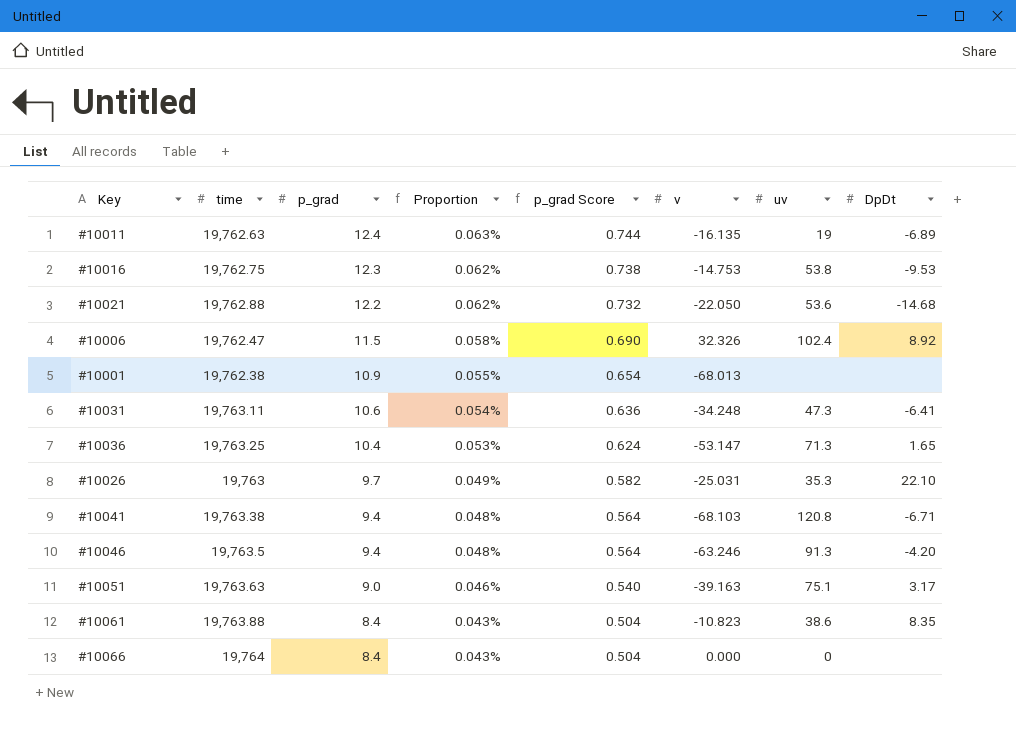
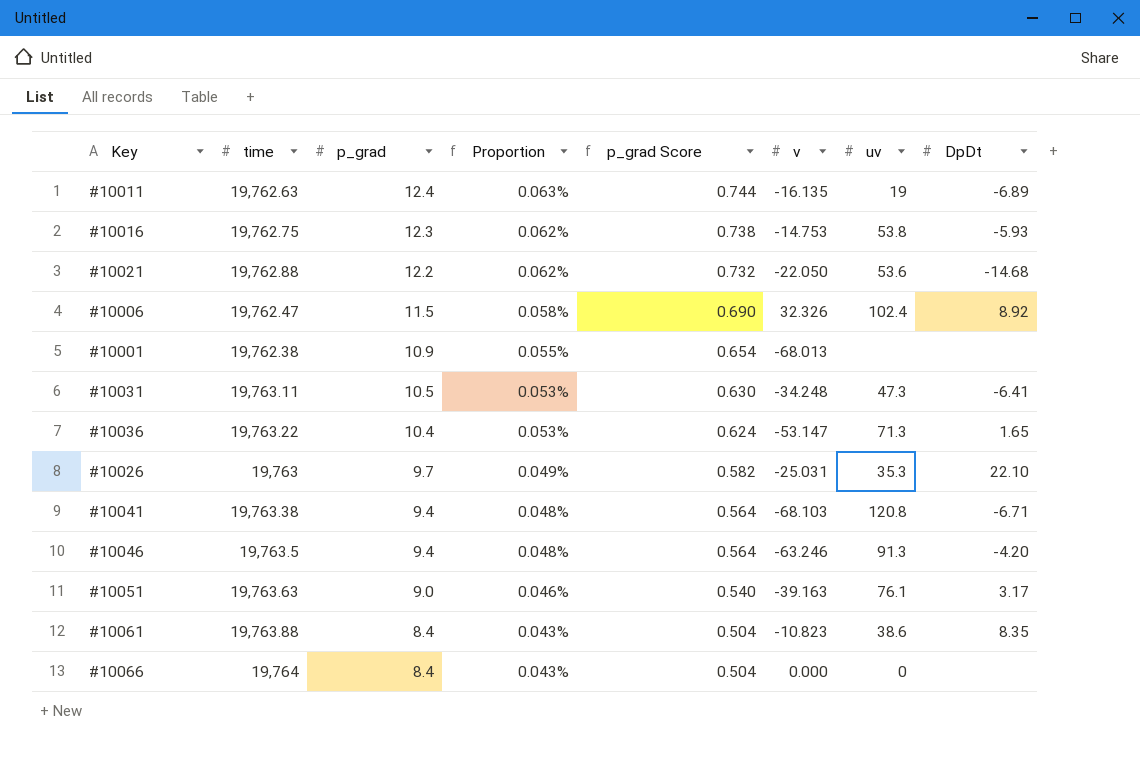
#10016 | DpDt: -9.53 -> -5.93
#10031 | p_grad: 10.6 -> 10.5
#10031 | Proportion: 0.054% -> 0.053%
#10031 | p_grad Score: 0.636 -> 0.630
#10036 | time: 19,763.25 -> 19,763.22
#10051 | uv: 75.1 -> 76.1

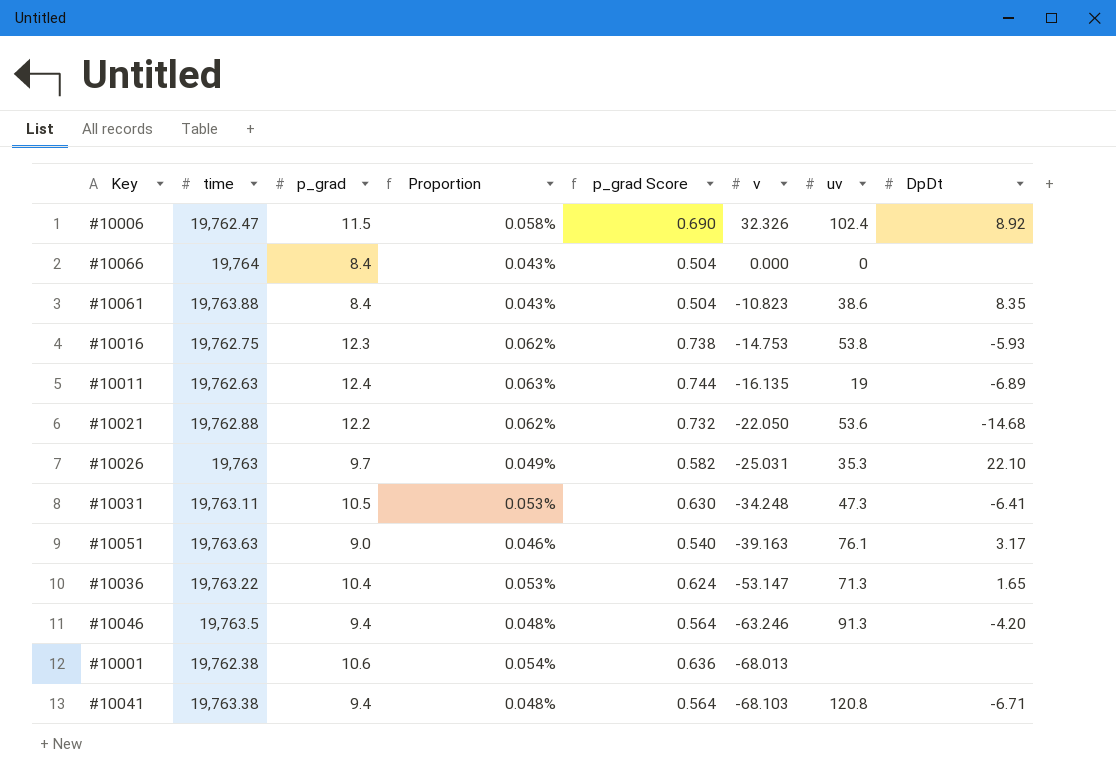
row order: p_grad descending -> v descending
#10001 | p_grad: 10.9 -> 10.6
#10001 | Proportion: 0.055% -> 0.054%
#10001 | p_grad Score: 0.654 -> 0.636

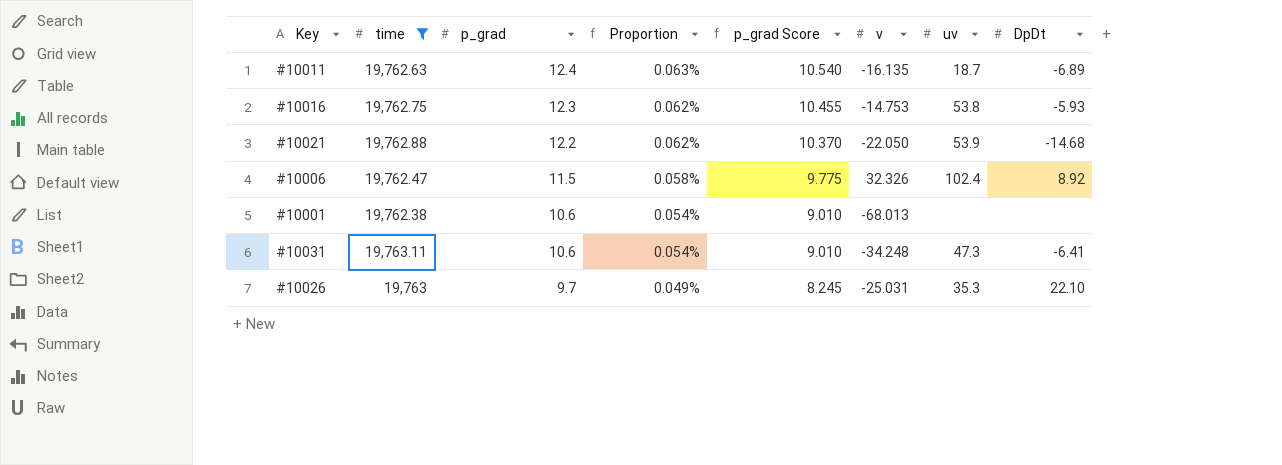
filter: none -> time <= 19,763.11
row order: v descending -> p_grad descending
column p_grad Score | formula: [p_grad] * 0.06 -> [p_grad] * 0.85
#10011 | uv: 19 -> 18.7
#10021 | uv: 53.6 -> 53.9
#10031 | p_grad: 10.5 -> 10.6
#10031 | Proportion: 0.053% -> 0.054%

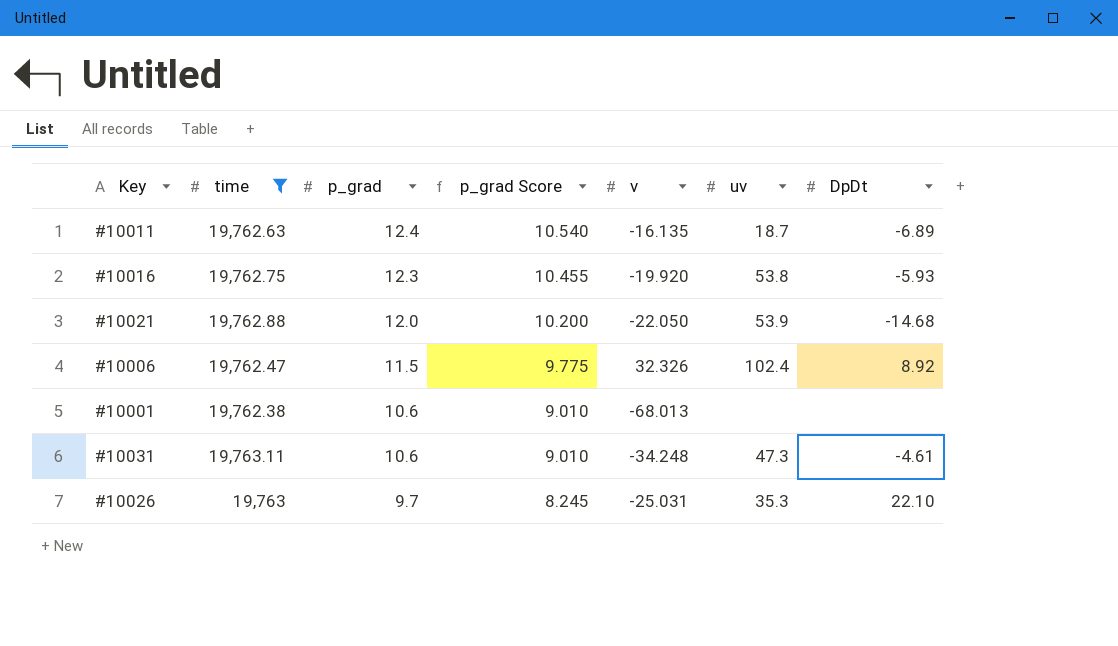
column Proportion | formula: [p_grad] / [time] -> none
#10016 | v: -14.753 -> -19.920
#10021 | p_grad: 12.2 -> 12.0
#10021 | p_grad Score: 10.370 -> 10.200
#10031 | DpDt: -6.41 -> -4.61

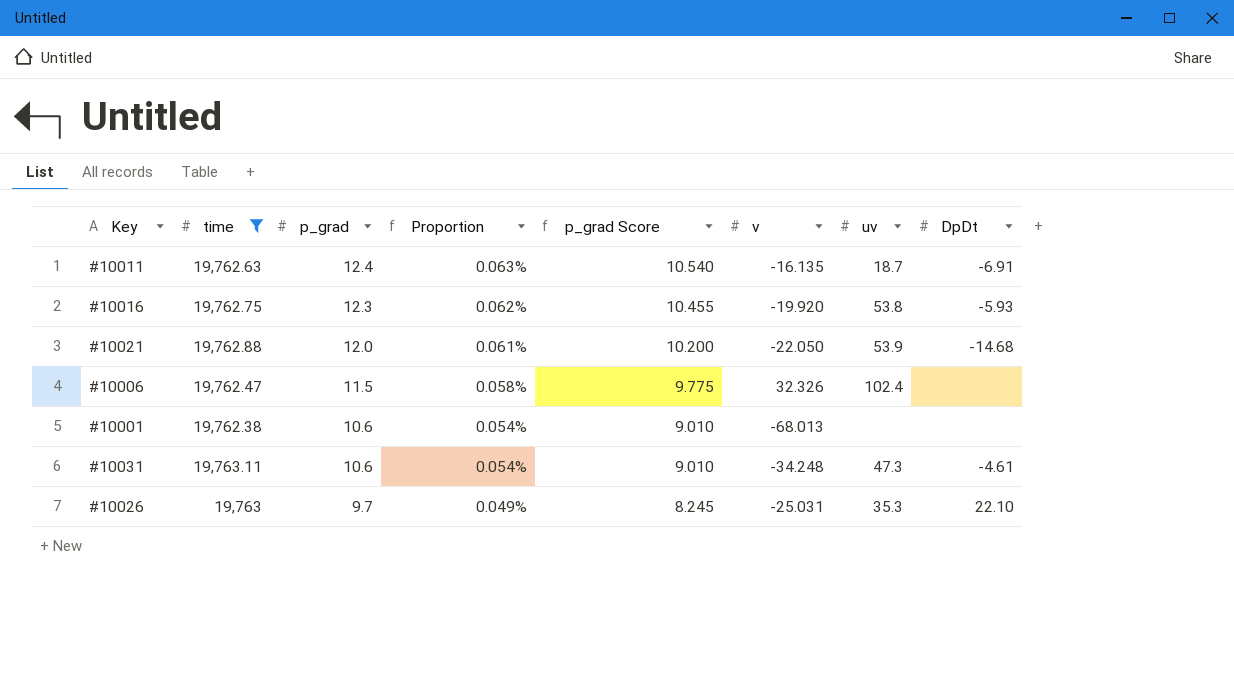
column Proportion | formula: none -> [p_grad] / [time]
#10011 | DpDt: -6.89 -> -6.91
#10006 | DpDt: 8.92 -> none

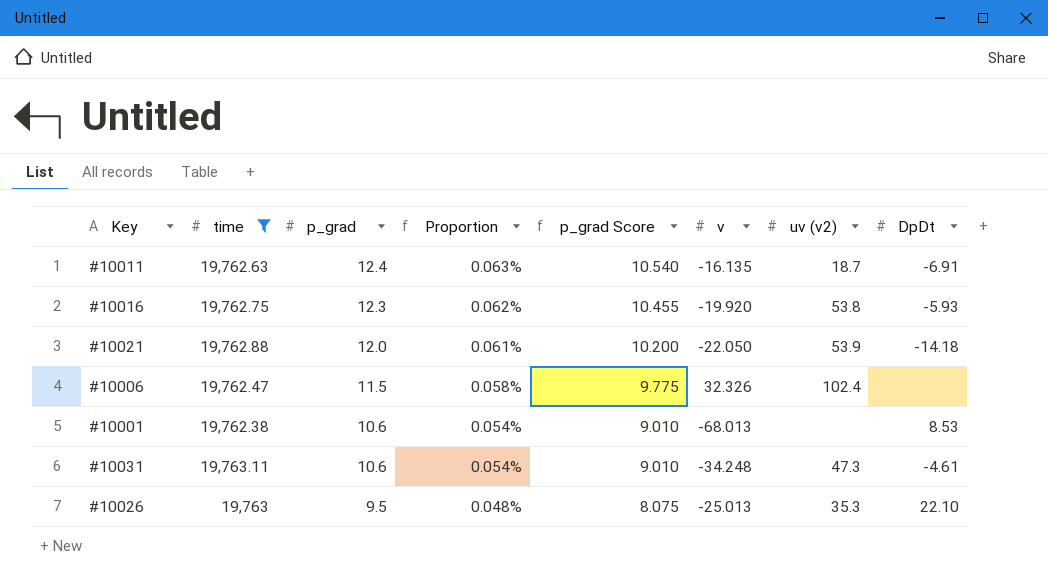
column name: uv -> uv (v2)
#10021 | DpDt: -14.68 -> -14.18
#10001 | DpDt: none -> 8.53
#10026 | p_grad: 9.7 -> 9.5
#10026 | Proportion: 0.049% -> 0.048%
#10026 | p_grad Score: 8.245 -> 8.075
#10026 | v: -25.031 -> -25.013

